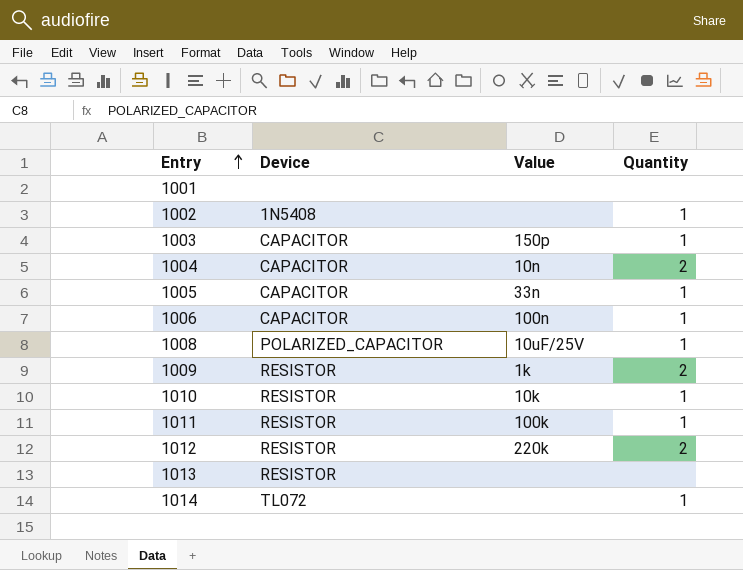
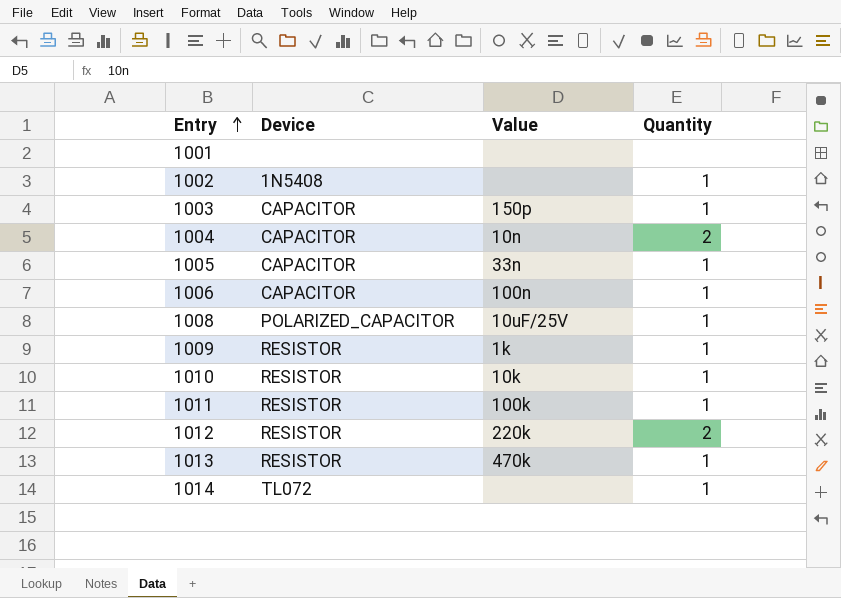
1009 | Quantity: 2 -> 1
1013 | Value: none -> 470k
1013 | Quantity: none -> 1

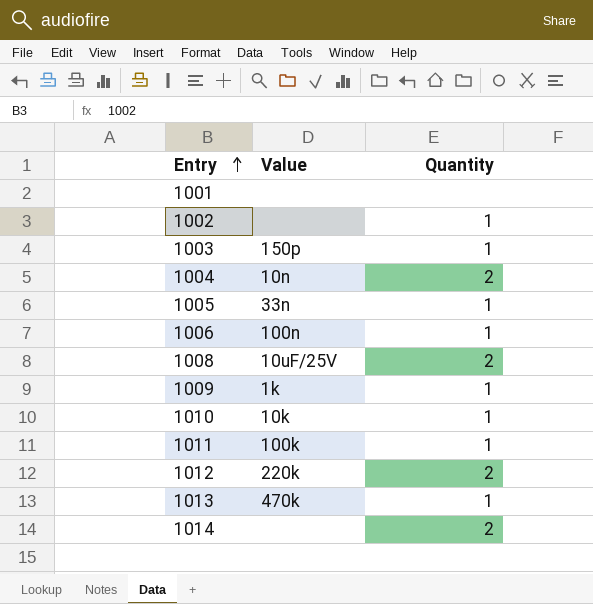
column Device | position: 2 -> none
1008 | Quantity: 1 -> 2
1014 | Quantity: 1 -> 2

